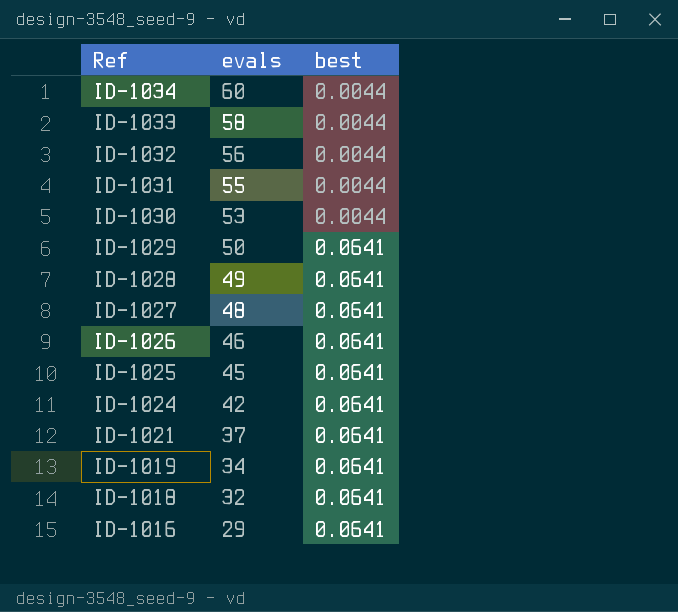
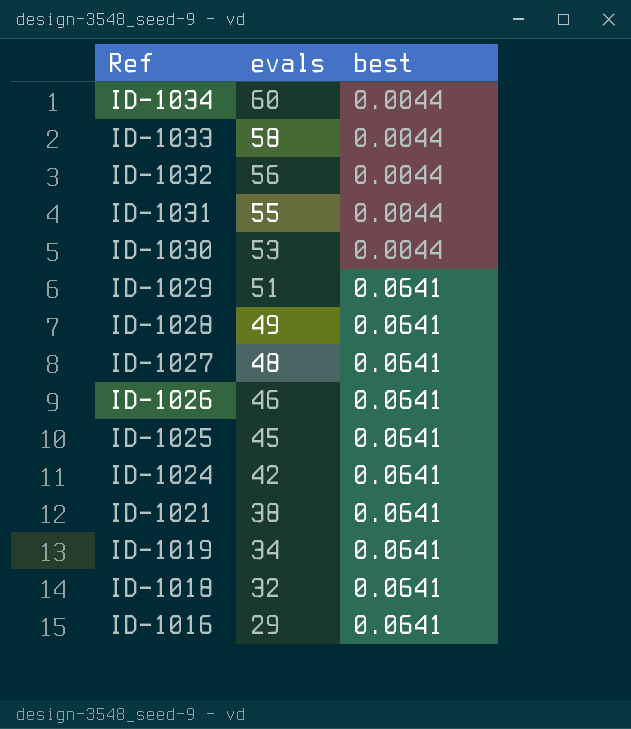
ID-1029 | evals: 50 -> 51
ID-1021 | evals: 37 -> 38

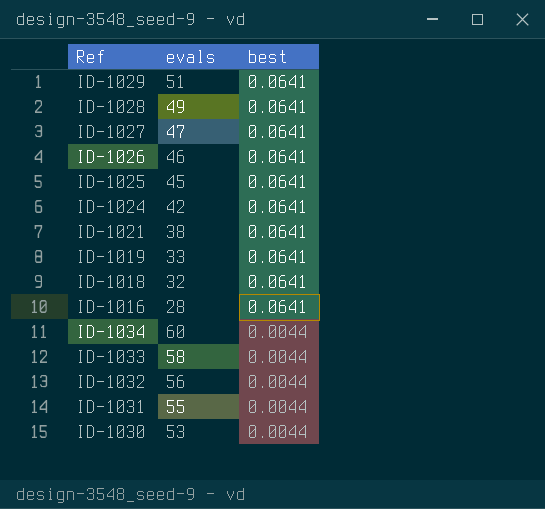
row order: Ref descending -> best descending
ID-1027 | evals: 48 -> 47
ID-1019 | evals: 34 -> 33
ID-1016 | evals: 29 -> 28

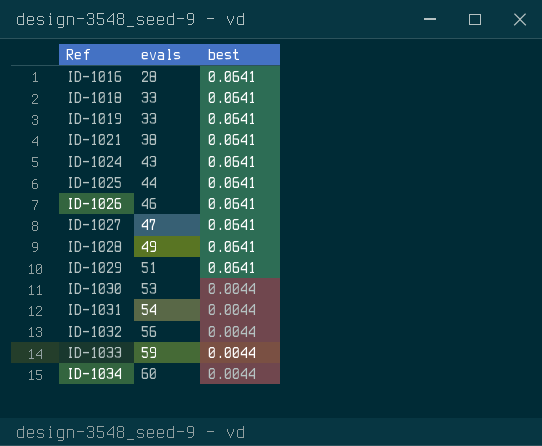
row order: best descending -> Ref ascending
ID-1018 | evals: 32 -> 33
ID-1024 | evals: 42 -> 43
ID-1025 | evals: 45 -> 44
ID-1031 | evals: 55 -> 54
ID-1033 | evals: 58 -> 59

